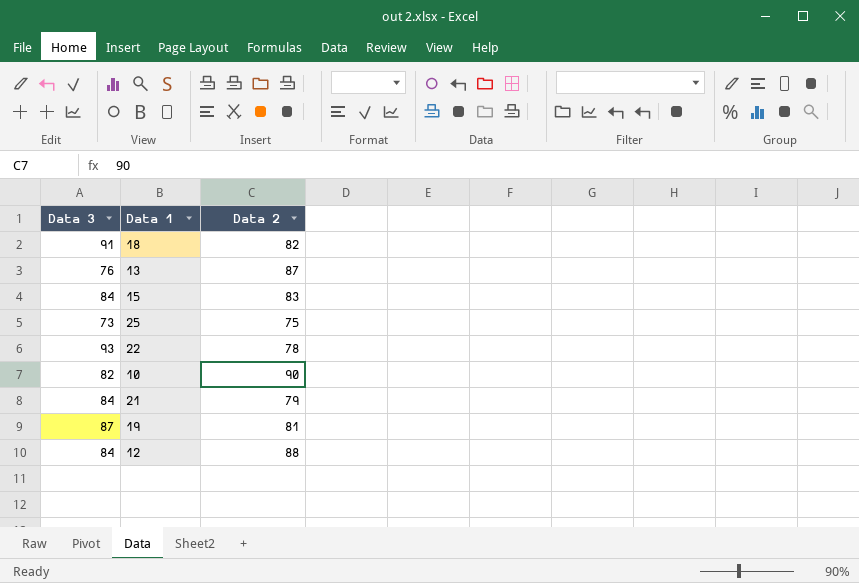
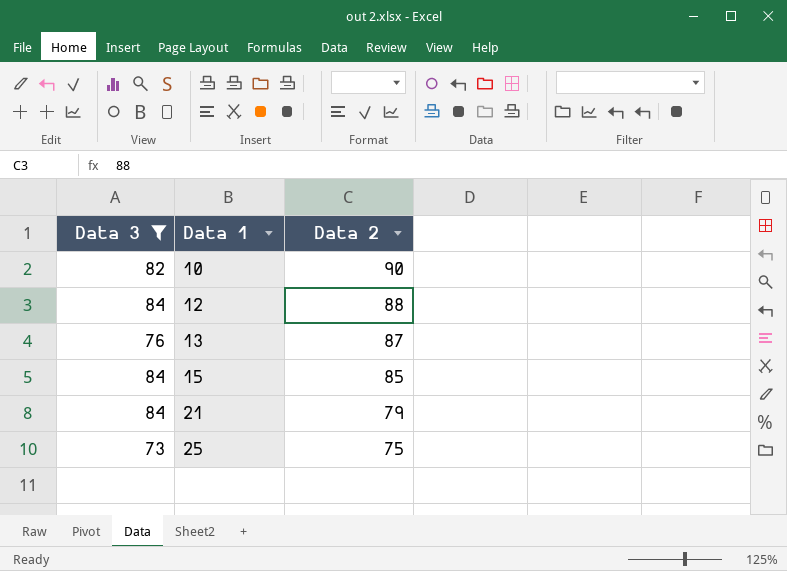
filter: none -> Data 3 <= 84
row order: none -> Data 1 ascending
15 | Data 2: 83 -> 85

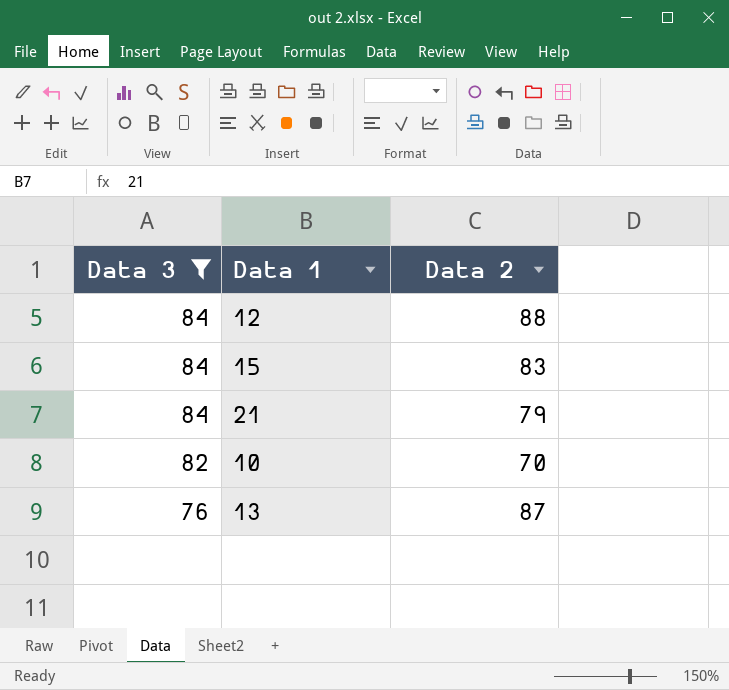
row order: Data 1 ascending -> Data 3 descending
row 25: 73 | 75 -> none
15 | Data 2: 85 -> 83
10 | Data 2: 90 -> 70

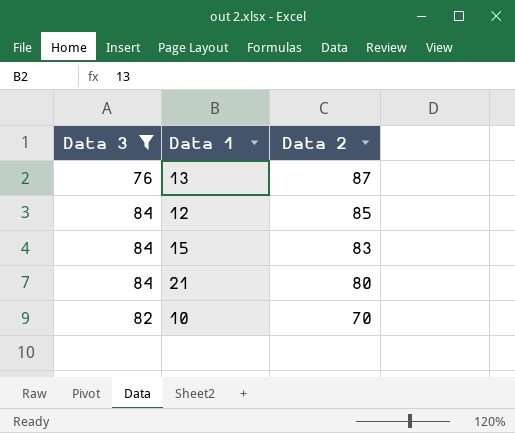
row order: Data 3 descending -> Data 2 descending
12 | Data 2: 88 -> 85
21 | Data 2: 79 -> 80

